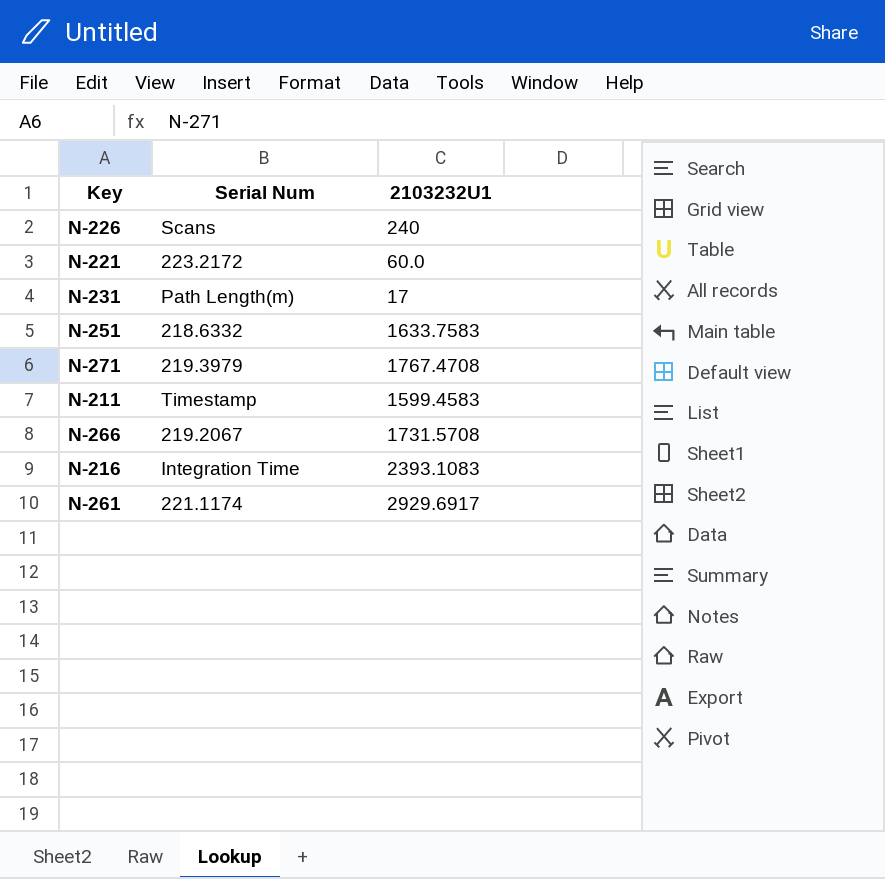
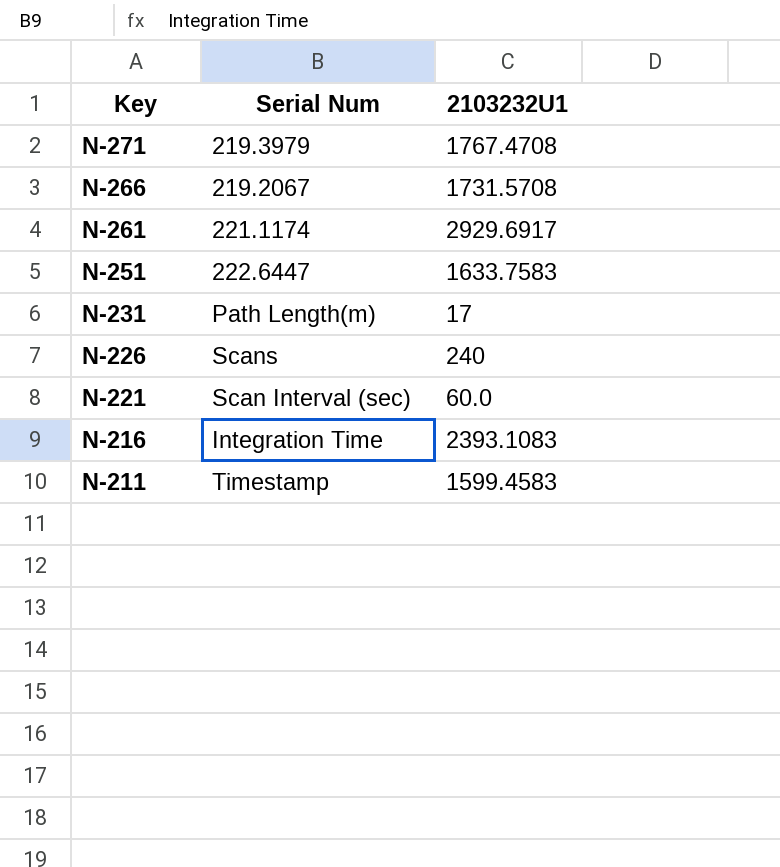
row order: none -> Key descending
N-251 | Serial Num: 218.6332 -> 222.6447
N-221 | Serial Num: 223.2172 -> Scan Interval (sec)

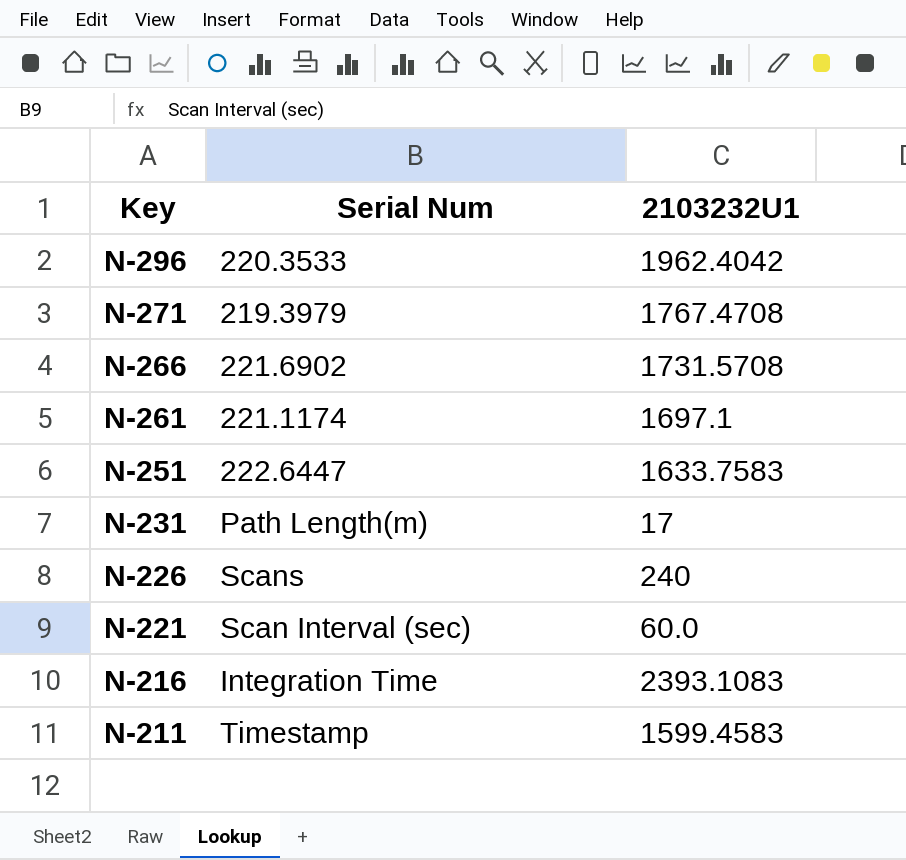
row N-296: none -> 220.3533 | 1962.4042
N-266 | Serial Num: 219.2067 -> 221.6902
N-261 | 2103232U1: 2929.6917 -> 1697.1

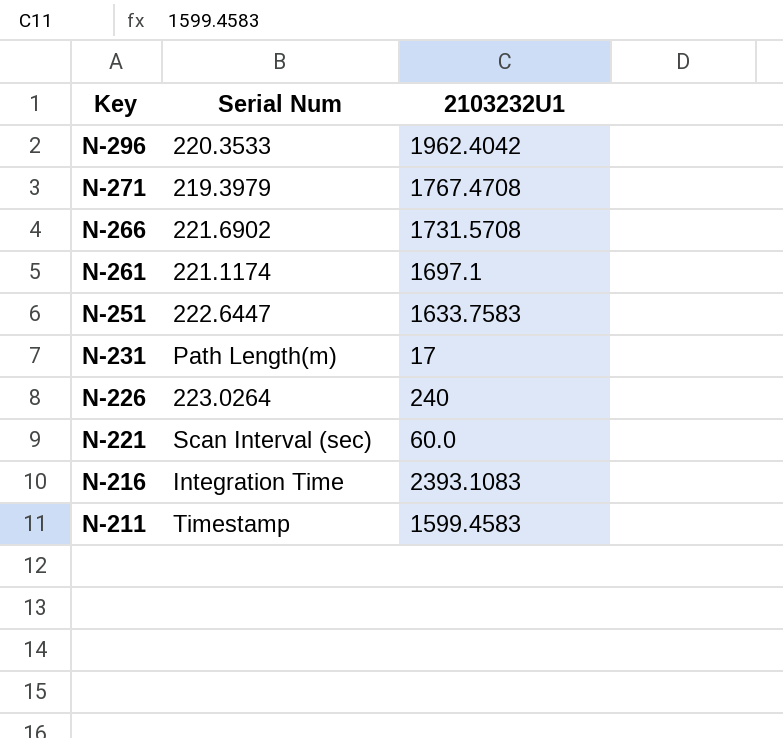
N-226 | Serial Num: Scans -> 223.0264

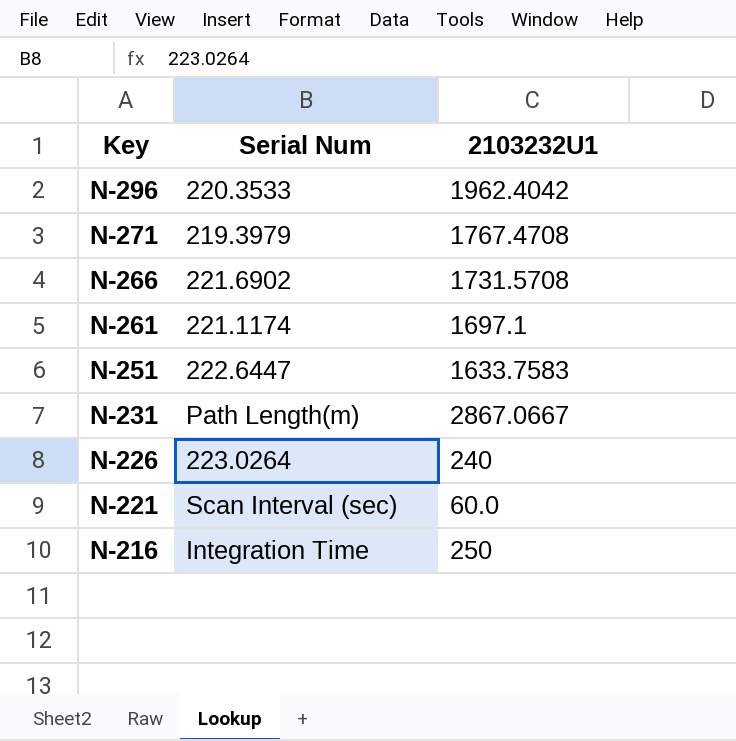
row N-211: Timestamp | 1599.4583 -> none
N-231 | 2103232U1: 17 -> 2867.0667
N-216 | 2103232U1: 2393.1083 -> 250

